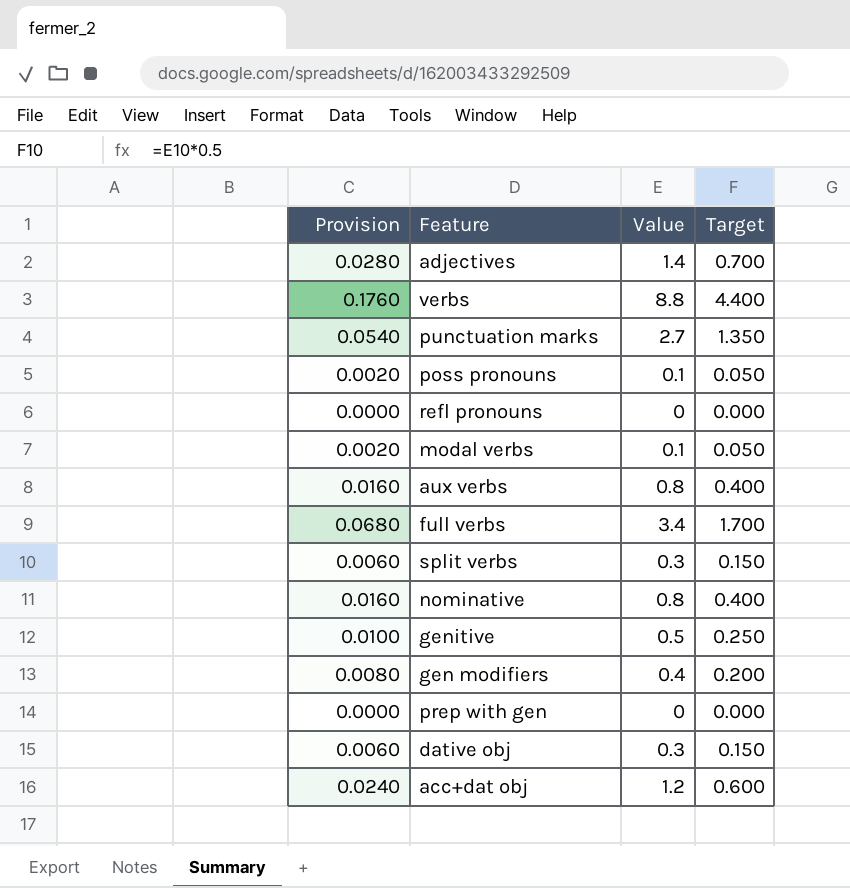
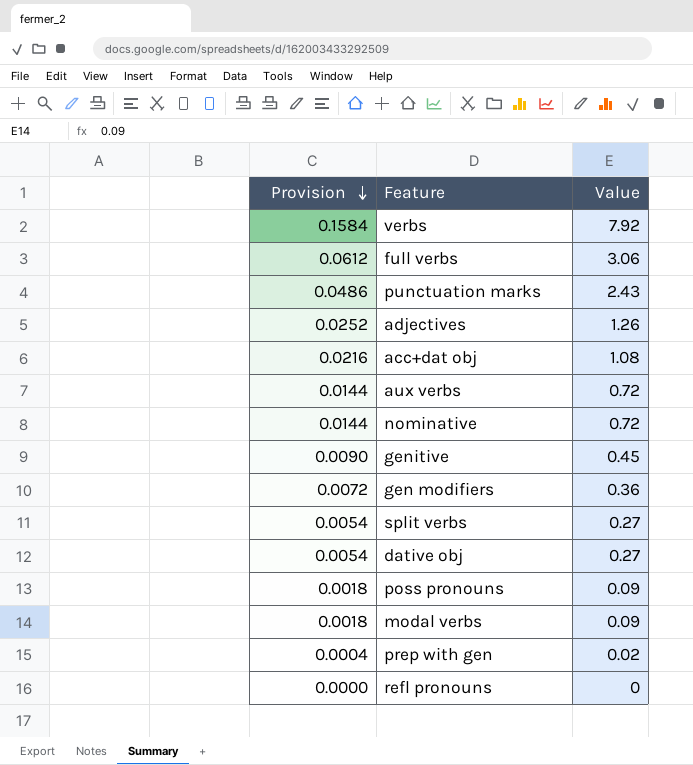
row order: none -> Provision descending
column Target | formula: [Value] * 0.5 -> none
verbs | Provision: 0.1760 -> 0.1584
verbs | Value: 8.8 -> 7.92
full verbs | Provision: 0.0680 -> 0.0612
full verbs | Value: 3.4 -> 3.06
punctuation marks | Provision: 0.0540 -> 0.0486
punctuation marks | Value: 2.7 -> 2.43
adjectives | Provision: 0.0280 -> 0.0252
adjectives | Value: 1.4 -> 1.26
acc+dat obj | Provision: 0.0240 -> 0.0216
acc+dat obj | Value: 1.2 -> 1.08
aux verbs | Provision: 0.0160 -> 0.0144
aux verbs | Value: 0.8 -> 0.72
nominative | Provision: 0.0160 -> 0.0144
nominative | Value: 0.8 -> 0.72
genitive | Provision: 0.0100 -> 0.0090
genitive | Value: 0.5 -> 0.45
gen modifiers | Provision: 0.0080 -> 0.0072
gen modifiers | Value: 0.4 -> 0.36
split verbs | Provision: 0.0060 -> 0.0054
split verbs | Value: 0.3 -> 0.27
dative obj | Provision: 0.0060 -> 0.0054
dative obj | Value: 0.3 -> 0.27
poss pronouns | Provision: 0.0020 -> 0.0018
poss pronouns | Value: 0.1 -> 0.09
modal verbs | Provision: 0.0020 -> 0.0018
modal verbs | Value: 0.1 -> 0.09
prep with gen | Provision: 0.0000 -> 0.0004
prep with gen | Value: 0 -> 0.02

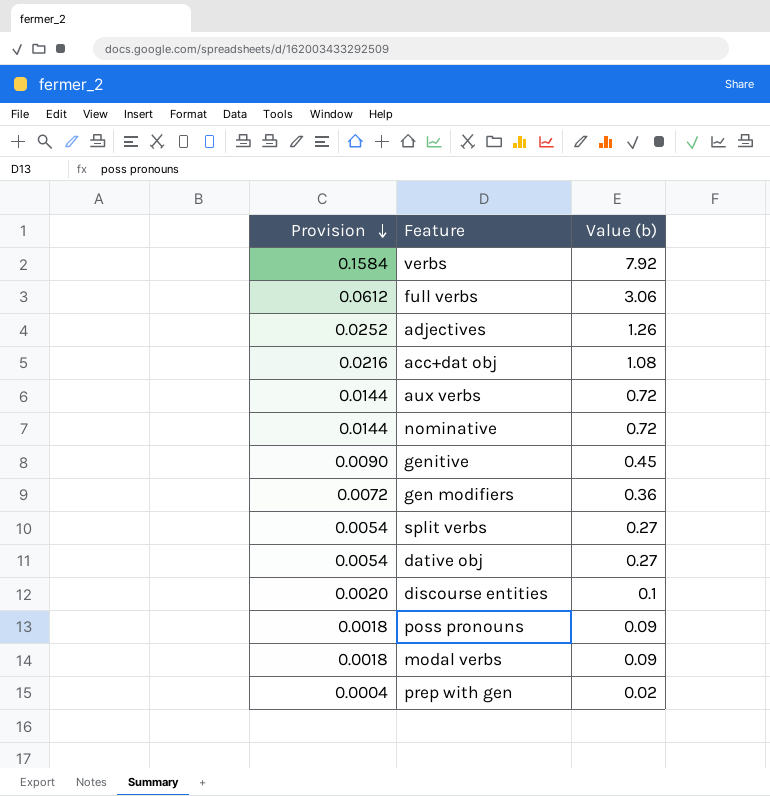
column name: Value -> Value (b)
row punctuation marks: 0.0486 | 2.43 -> none
row refl pronouns: 0.0000 | 0 -> none
row discourse entities: none -> 0.0020 | 0.1

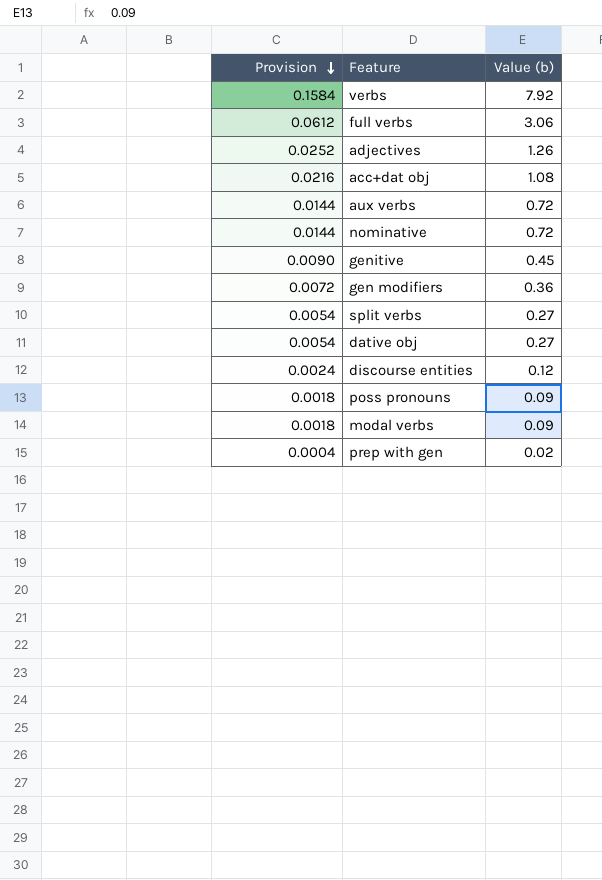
discourse entities | Provision: 0.0020 -> 0.0024
discourse entities | Value (b): 0.1 -> 0.12

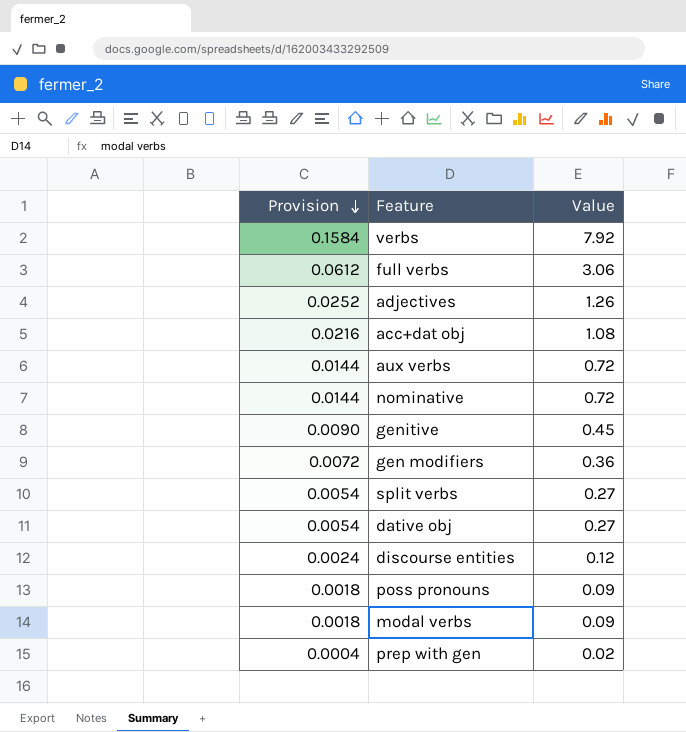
column name: Value (b) -> Value

